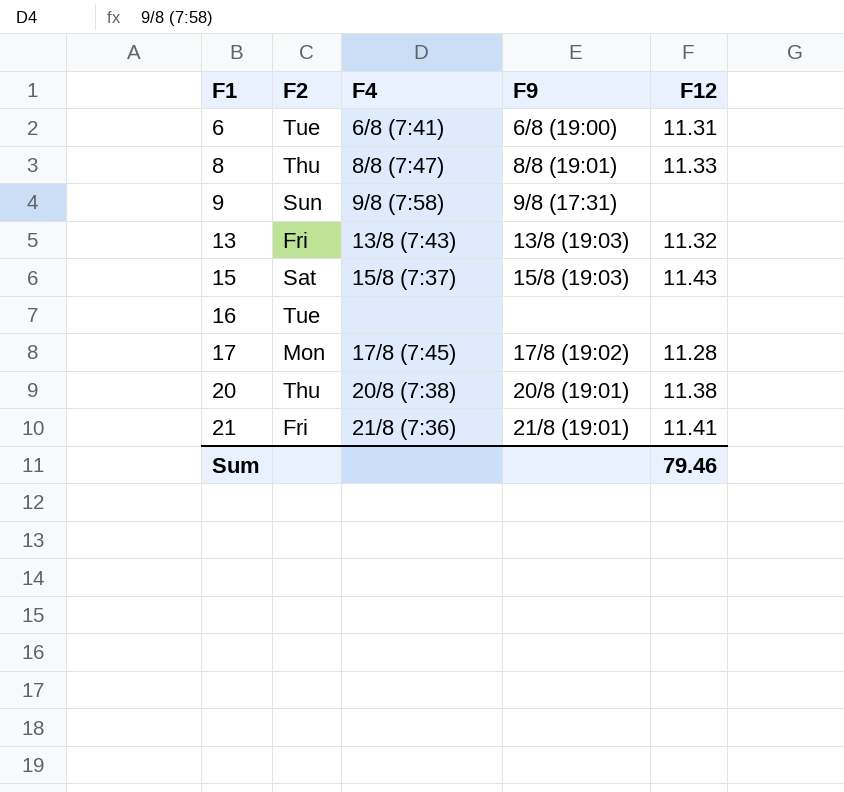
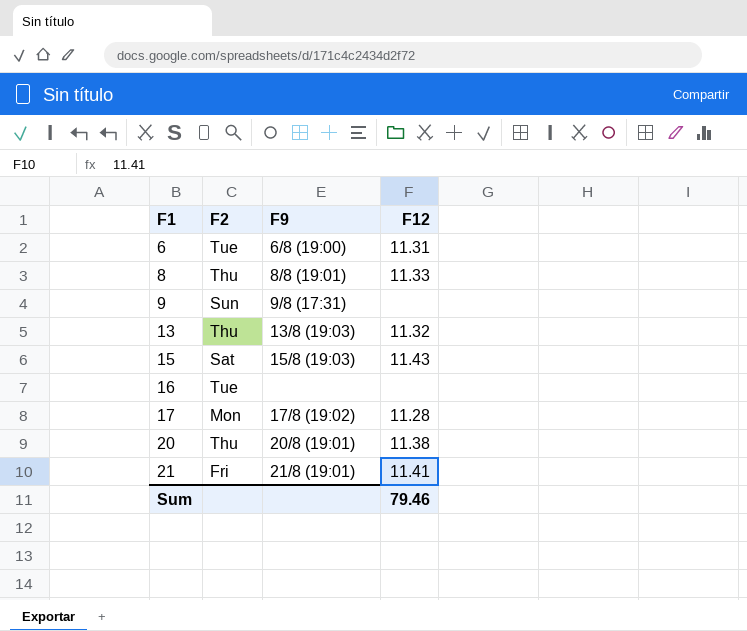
column F4 | position: 3 -> none
13 | F2: Fri -> Thu

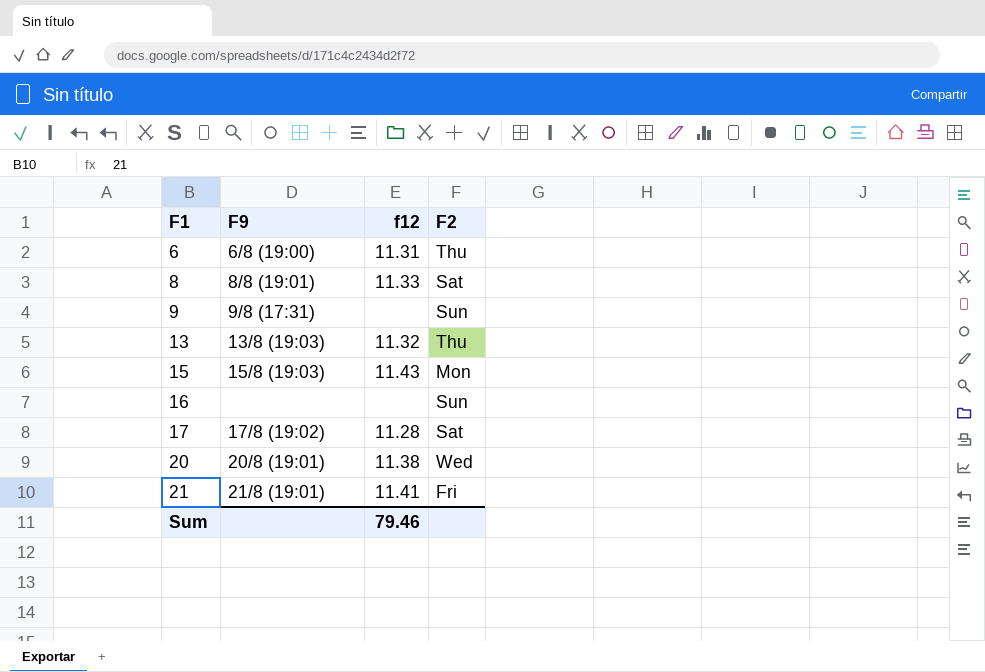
column name: F12 -> f12
column F2 | position: 2 -> 4
6 | F2: Tue -> Thu
8 | F2: Thu -> Sat
15 | F2: Sat -> Mon
16 | F2: Tue -> Sun
17 | F2: Mon -> Sat
20 | F2: Thu -> Wed

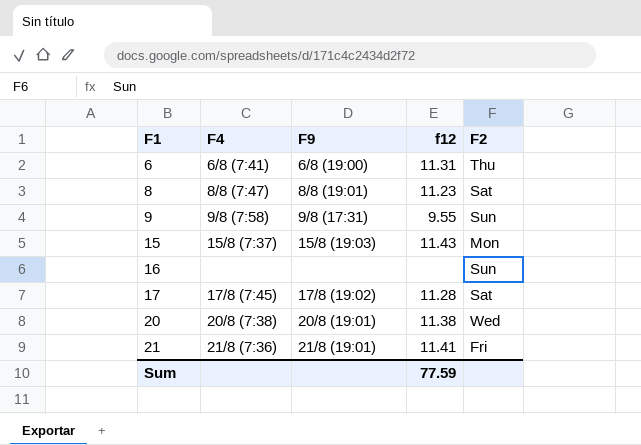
column F4 | position: none -> 2
row 13: 13/8 (19:03) | 11.32 | Thu -> none
8 | f12: 11.33 -> 11.23
9 | f12: none -> 9.55
Sum | f12: 79.46 -> 77.59

